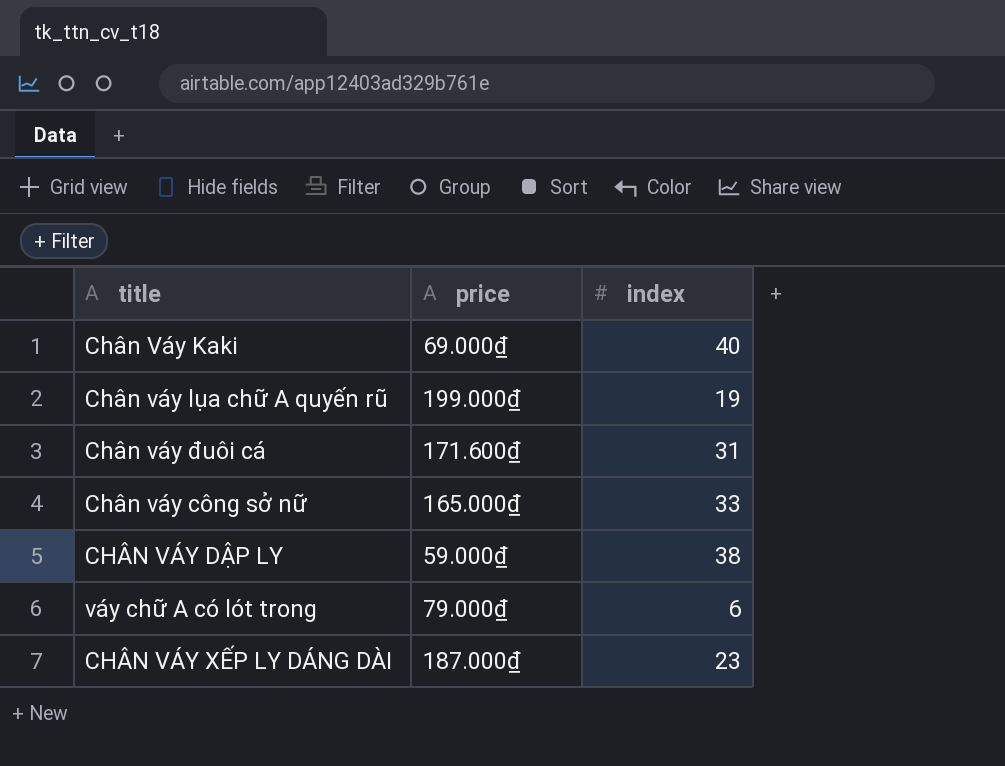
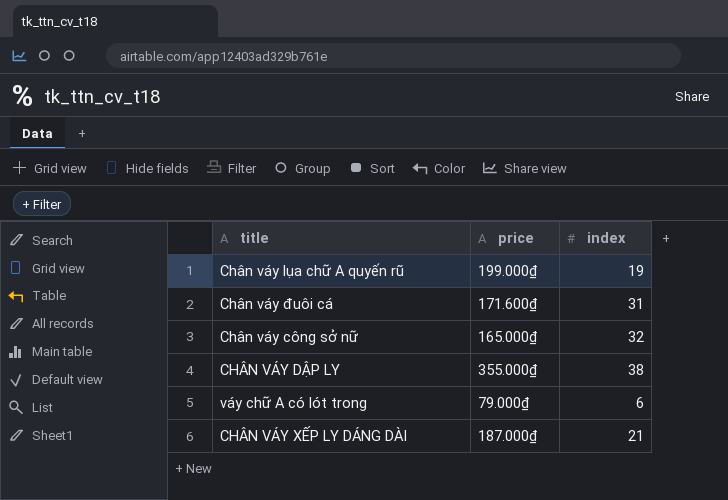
row Chân Váy Kaki: 69.000₫ | 40 -> none
Chân váy công sở nữ | index: 33 -> 32
CHÂN VÁY DẬP LY | price: 59.000₫ -> 355.000₫
CHÂN VÁY XẾP LY DÁNG DÀI | index: 23 -> 21

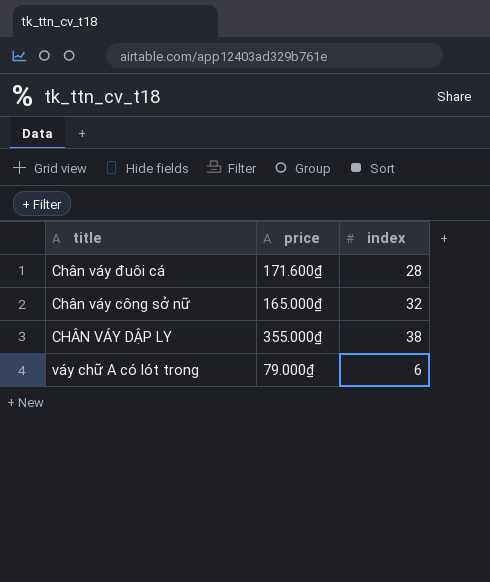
row Chân váy lụa chữ A quyến rũ: 199.000₫ | 19 -> none
row CHÂN VÁY XẾP LY DÁNG DÀI: 187.000₫ | 21 -> none
Chân váy đuôi cá | index: 31 -> 28

